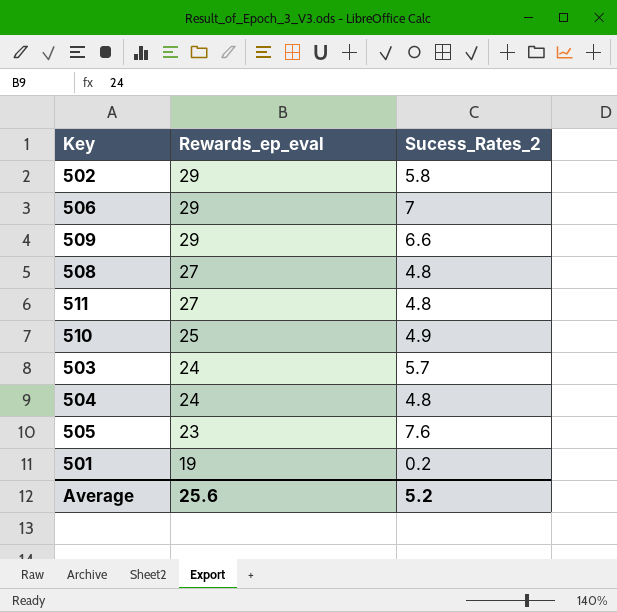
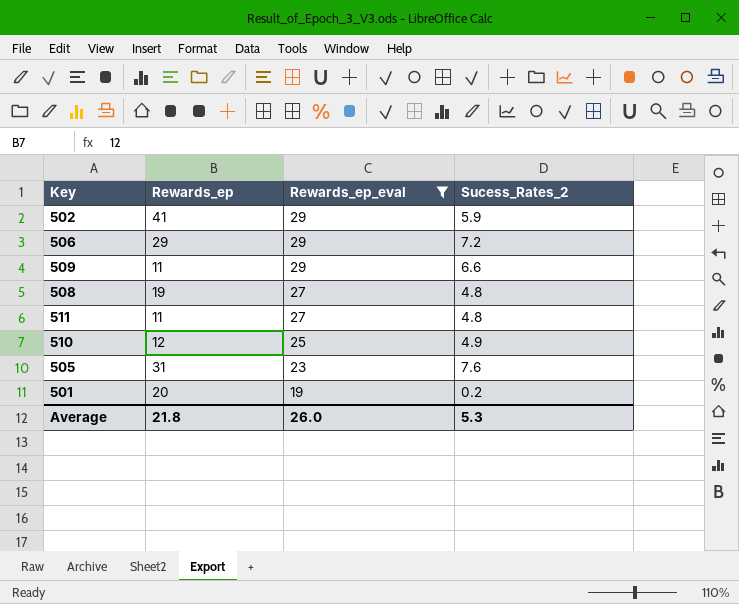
filter: none -> Rewards_ep_eval != 24
column Rewards_ep | position: none -> 2
502 | Sucess_Rates_2: 5.8 -> 5.9
506 | Sucess_Rates_2: 7 -> 7.2
Average | Rewards_ep_eval: 25.6 -> 26.0
Average | Sucess_Rates_2: 5.2 -> 5.3

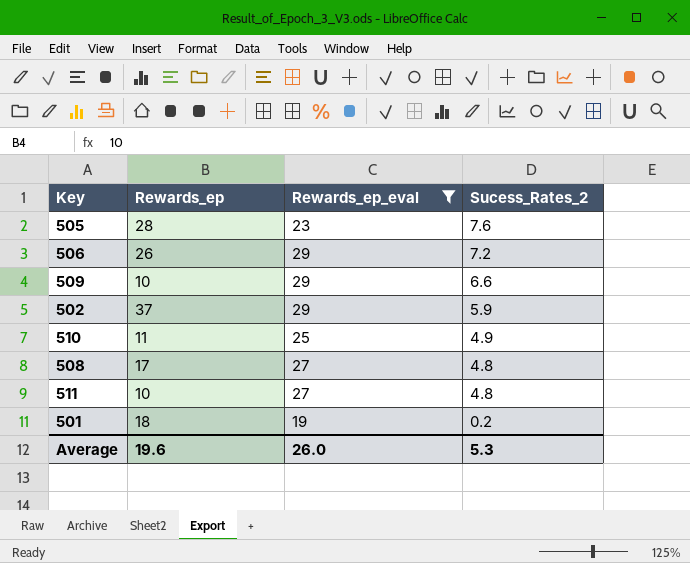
row order: Rewards_ep_eval descending -> Sucess_Rates_2 descending
505 | Rewards_ep: 31 -> 28
506 | Rewards_ep: 29 -> 26
509 | Rewards_ep: 11 -> 10
502 | Rewards_ep: 41 -> 37
510 | Rewards_ep: 12 -> 11
508 | Rewards_ep: 19 -> 17
511 | Rewards_ep: 11 -> 10
501 | Rewards_ep: 20 -> 18
Average | Rewards_ep: 21.8 -> 19.6

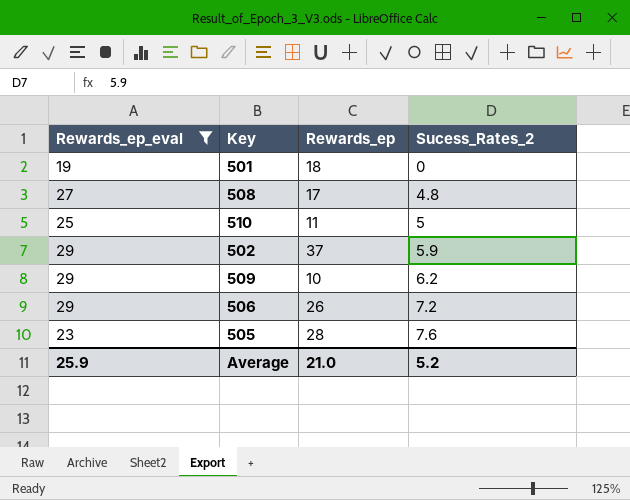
row order: Sucess_Rates_2 descending -> Sucess_Rates_2 ascending
column Rewards_ep_eval | position: 3 -> 1
row 511: 10 | 27 | 4.8 -> none
501 | Sucess_Rates_2: 0.2 -> 0
510 | Sucess_Rates_2: 4.9 -> 5
509 | Sucess_Rates_2: 6.6 -> 6.2
Average | Rewards_ep_eval: 26.0 -> 25.9
Average | Rewards_ep: 19.6 -> 21.0
Average | Sucess_Rates_2: 5.3 -> 5.2

